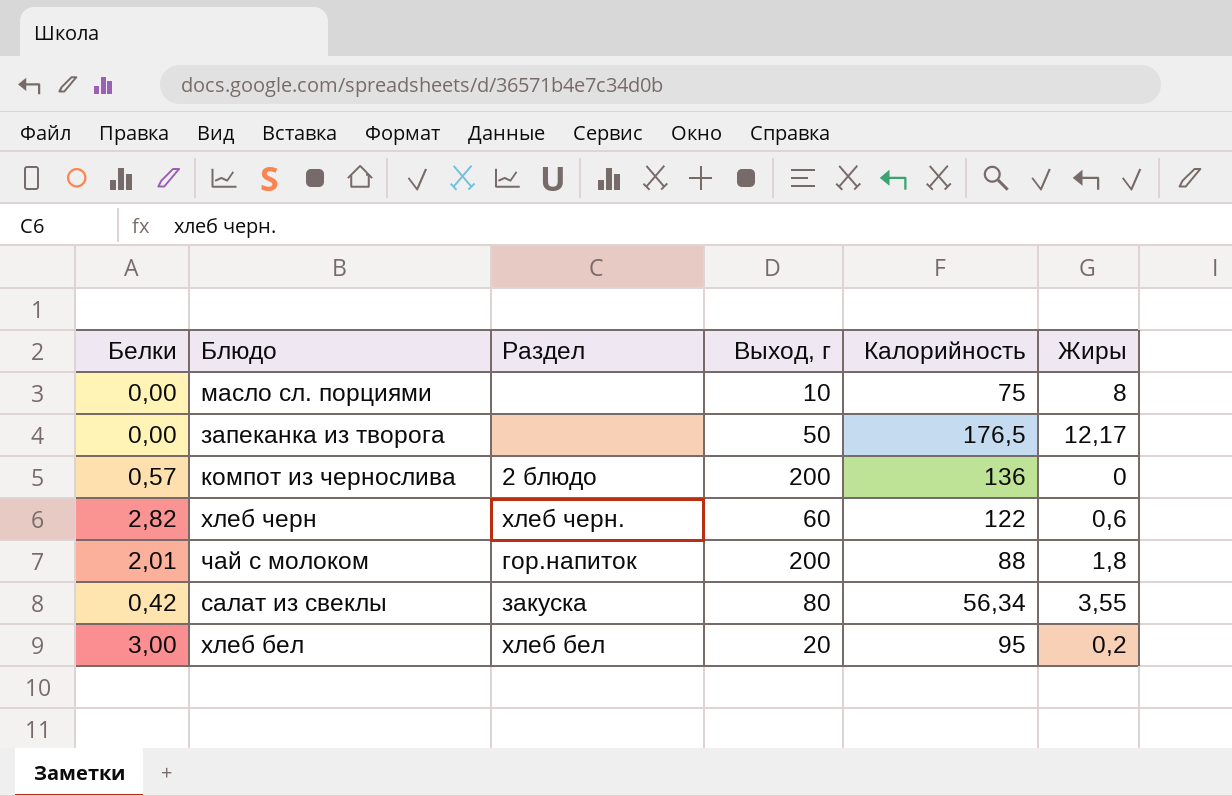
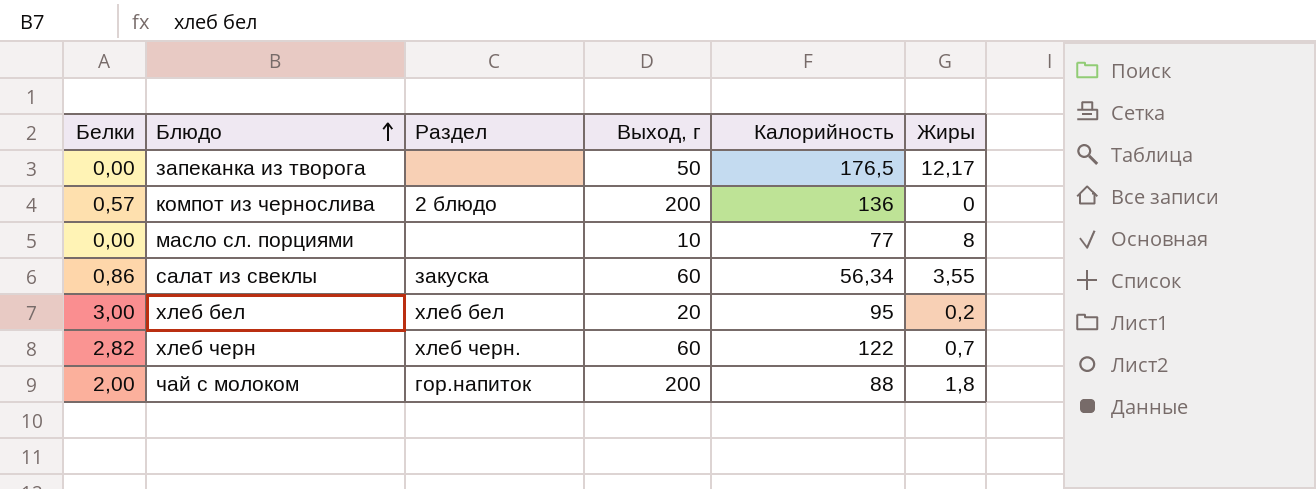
row order: none -> Блюдо ascending
масло сл. порциями | Калорийность: 75 -> 77
салат из свеклы | Белки: 0,42 -> 0,86
салат из свеклы | Выход, г: 80 -> 60
хлеб черн | Жиры: 0,6 -> 0,7
чай с молоком | Белки: 2,01 -> 2,00

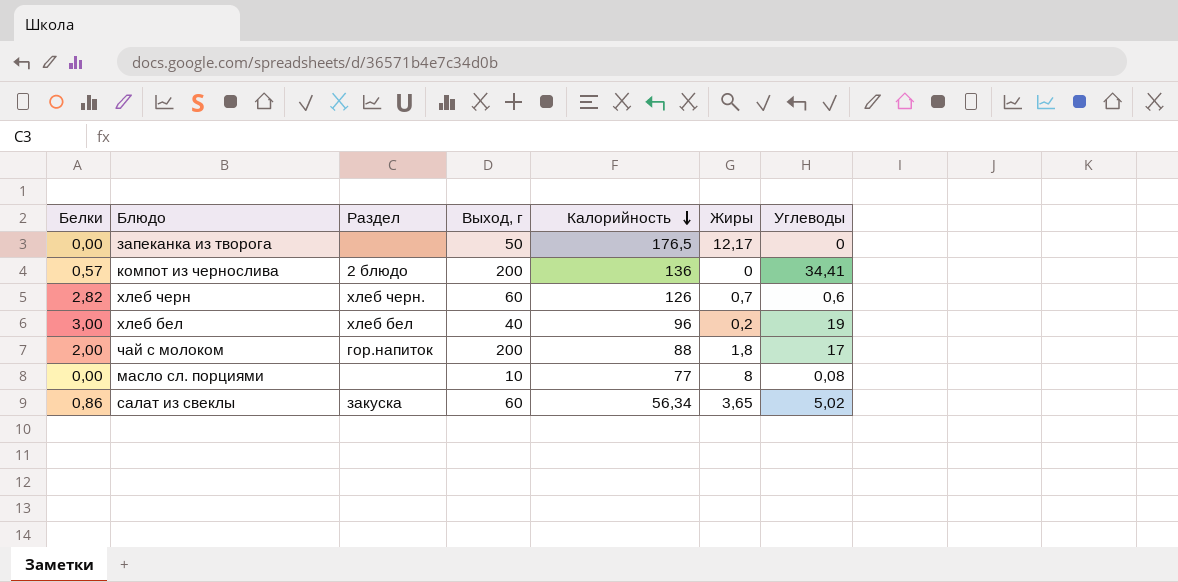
row order: Блюдо ascending -> Калорийность descending
column Углеводы | position: none -> 7
хлеб черн | Калорийность: 122 -> 126
хлеб бел | Выход, г: 20 -> 40
хлеб бел | Калорийность: 95 -> 96
салат из свеклы | Жиры: 3,55 -> 3,65

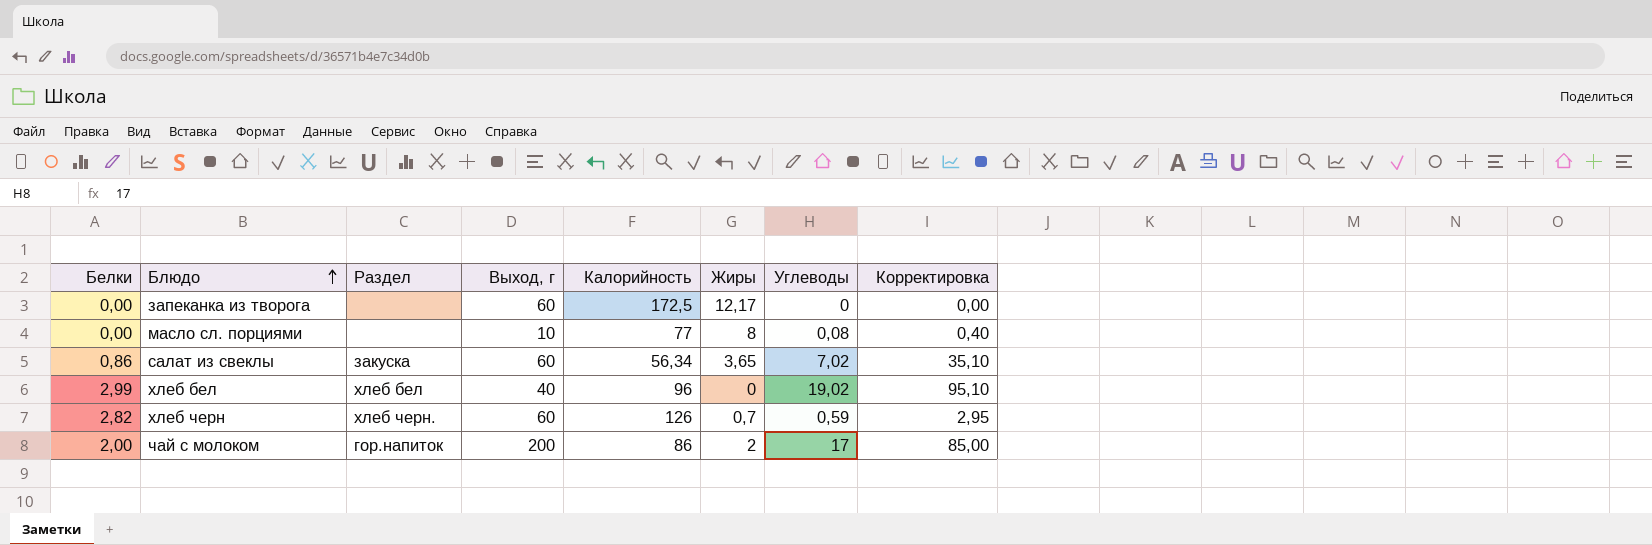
row order: Калорийность descending -> Блюдо ascending
column Корректировка | formula: none -> [Углеводы] * 5
row компот из чернослива: 0,57 | 2 блюдо | 200 | 136 | 0 | 34,41 -> none
запеканка из творога | Выход, г: 50 -> 60
запеканка из творога | Калорийность: 176,5 -> 172,5
салат из свеклы | Углеводы: 5,02 -> 7,02
хлеб бел | Белки: 3,00 -> 2,99
хлеб бел | Жиры: 0,2 -> 0
хлеб бел | Углеводы: 19 -> 19,02
хлеб черн | Углеводы: 0,6 -> 0,59
чай с молоком | Калорийность: 88 -> 86
чай с молоком | Жиры: 1,8 -> 2

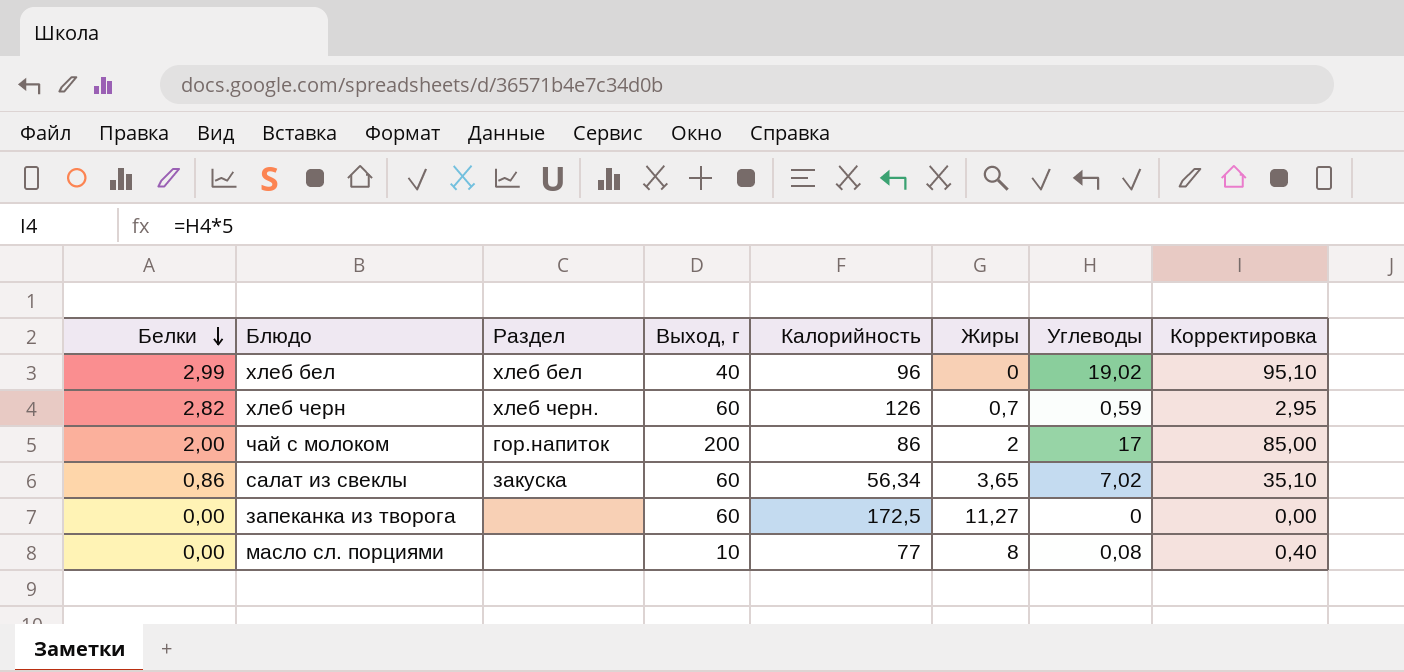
row order: Блюдо ascending -> Белки descending
запеканка из творога | Жиры: 12,17 -> 11,27

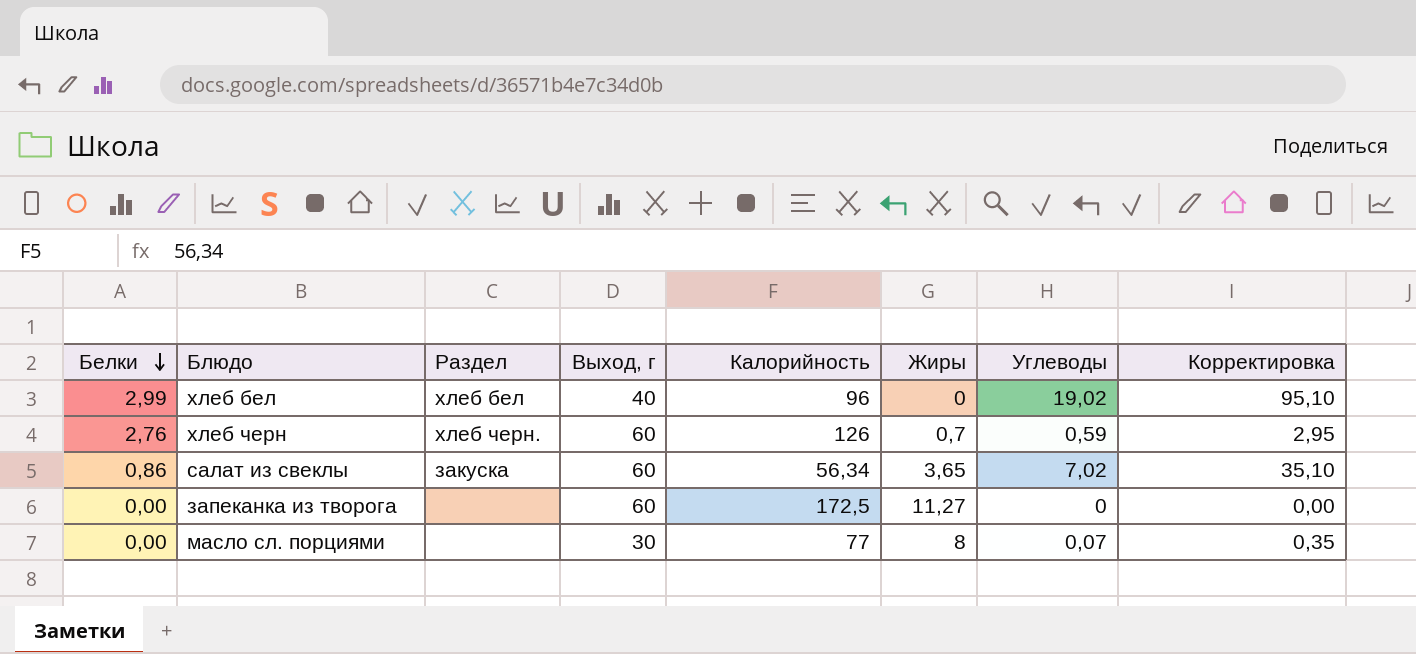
row чай с молоком: 2,00 | гор.напиток | 200 | 86 | 2 | 17 | 85,00 -> none
хлеб черн | Белки: 2,82 -> 2,76
масло сл. порциями | Выход, г: 10 -> 30
масло сл. порциями | Углеводы: 0,08 -> 0,07
масло сл. порциями | Корректировка: 0,40 -> 0,35

